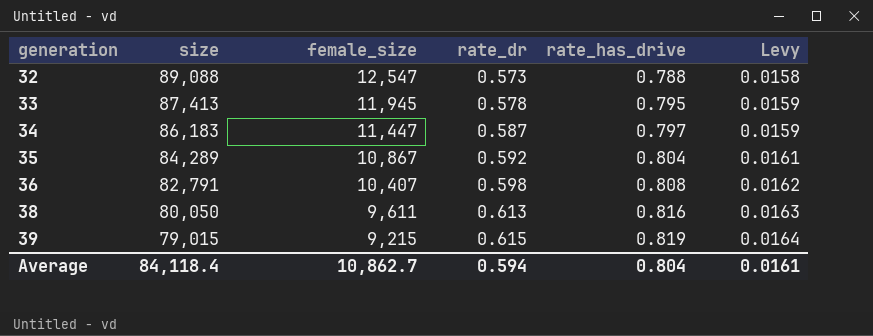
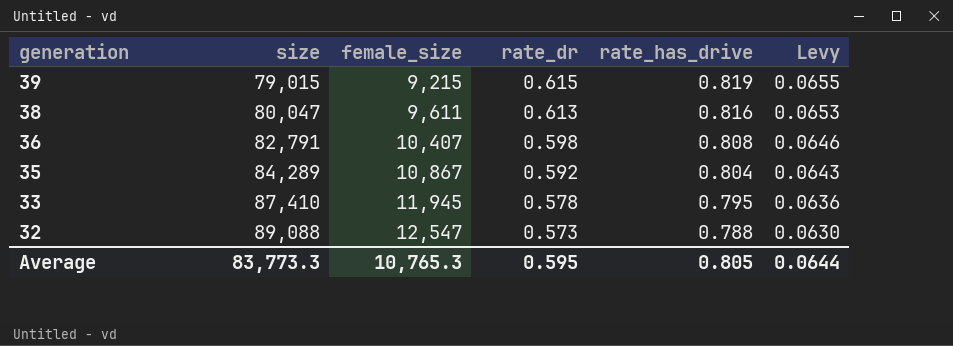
row order: generation ascending -> generation descending
column Levy | formula: [rate_has_drive] * 0.02 -> [rate_has_drive] * 0.08
row 34: 86,183 | 11,447 | 0.587 | 0.797 | 0.0159 -> none
38 | size: 80,050 -> 80,047
33 | size: 87,413 -> 87,410
Average | size: 84,118.4 -> 83,773.3
Average | female_size: 10,862.7 -> 10,765.3
Average | rate_dr: 0.594 -> 0.595
Average | rate_has_drive: 0.804 -> 0.805
Average | Levy: 0.0161 -> 0.0644

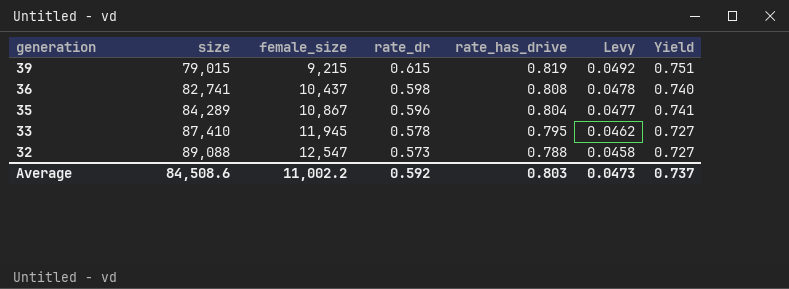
column Levy | formula: [rate_has_drive] * 0.08 -> [rate_dr] * 0.08
column Yield | formula: none -> [rate_dr] / [rate_has_drive]
row 38: 80,047 | 9,611 | 0.613 | 0.816 | 0.0653 -> none
36 | size: 82,791 -> 82,741
36 | female_size: 10,407 -> 10,437
35 | rate_dr: 0.592 -> 0.596
Average | size: 83,773.3 -> 84,508.6
Average | female_size: 10,765.3 -> 11,002.2
Average | rate_dr: 0.595 -> 0.592
Average | rate_has_drive: 0.805 -> 0.803
Average | Levy: 0.0644 -> 0.0473

